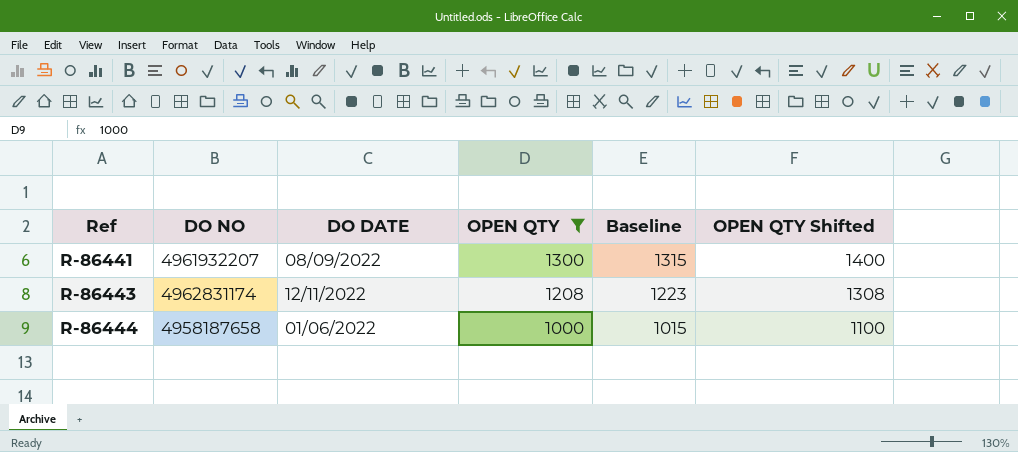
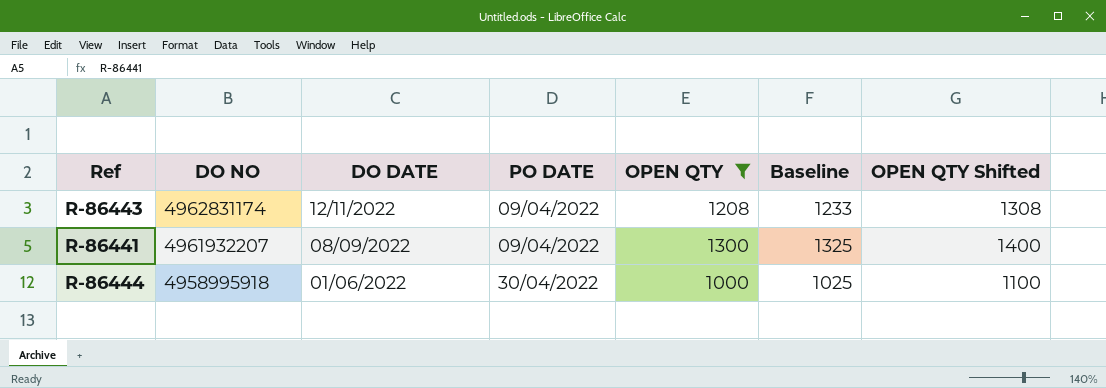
row order: Ref ascending -> DO NO descending
column PO DATE | position: none -> 4
column Baseline | formula: [OPEN QTY] + 15 -> [OPEN QTY] + 25
R-86444 | DO NO: 4958187658 -> 4958995918

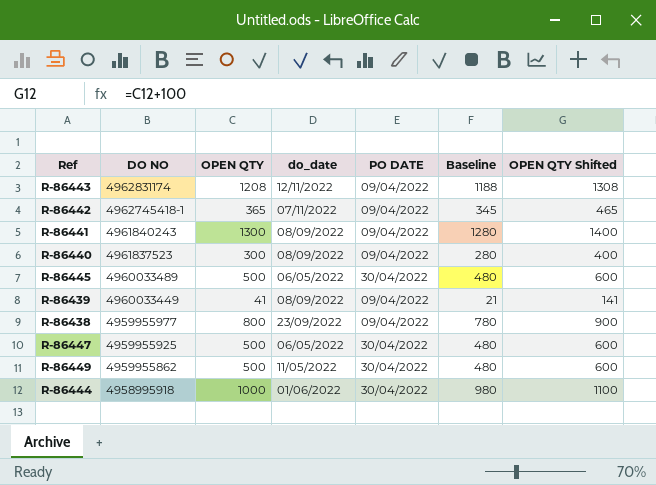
filter: OPEN QTY >= 1000 -> none
column OPEN QTY | position: 5 -> 3
column name: DO DATE -> do_date
column Baseline | formula: [OPEN QTY] + 25 -> [OPEN QTY] - 20
R-86441 | DO NO: 4961932207 -> 4961840243

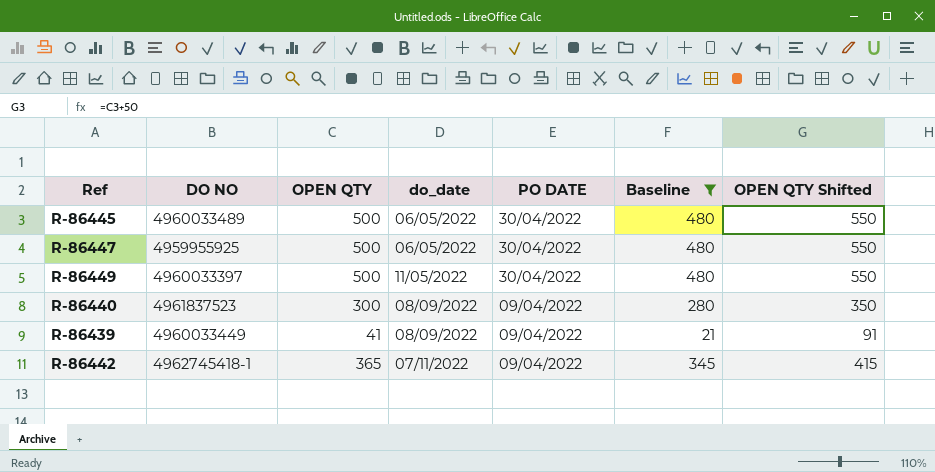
filter: none -> Baseline <= 480
row order: DO NO descending -> do_date ascending
column OPEN QTY Shifted | formula: [OPEN QTY] + 100 -> [OPEN QTY] + 50
R-86449 | DO NO: 4959955862 -> 4960033397

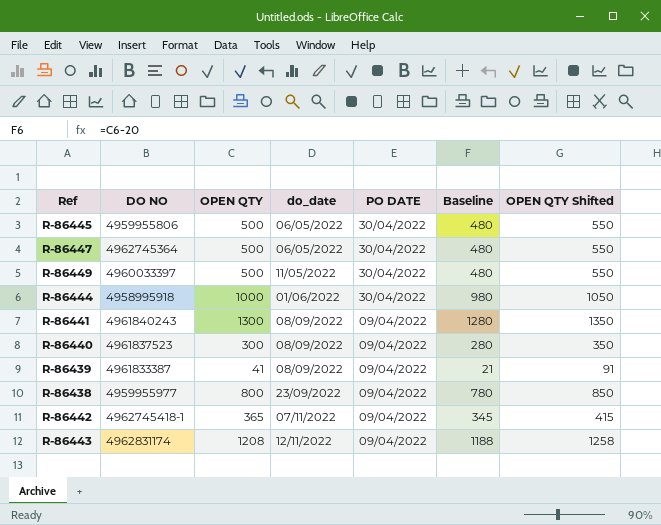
filter: Baseline <= 480 -> none
R-86445 | DO NO: 4960033489 -> 4959955806
R-86447 | DO NO: 4959955925 -> 4962745364
R-86439 | DO NO: 4960033449 -> 4961833387

